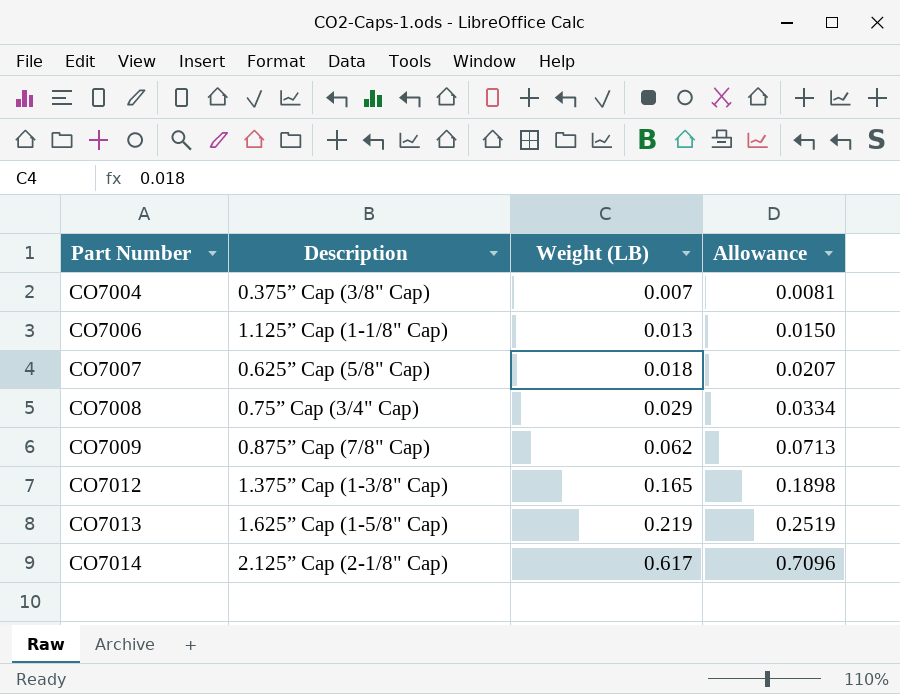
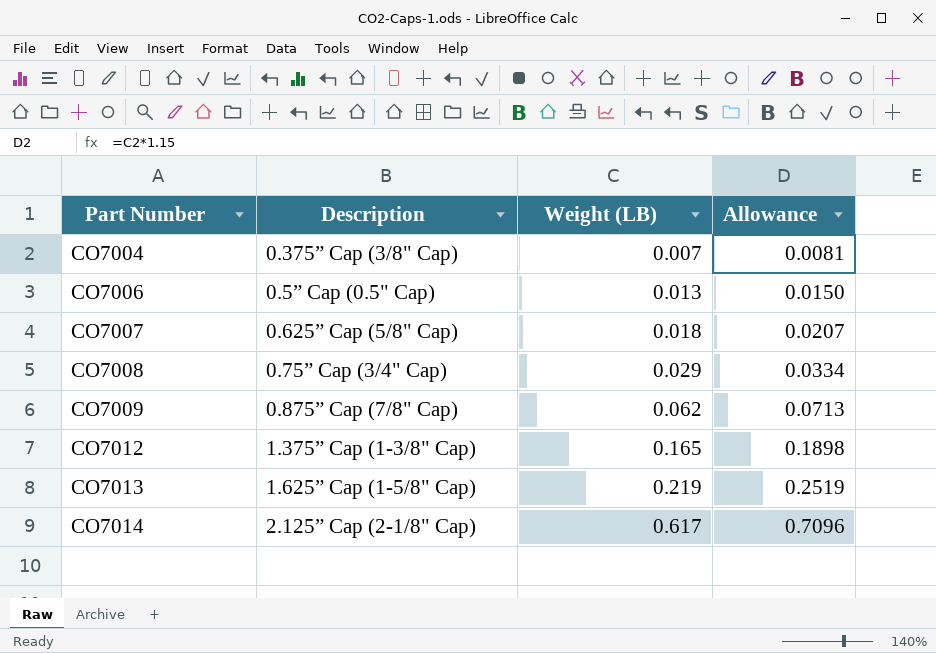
CO7006 | Description: 1.125” Cap (1-1/8" Cap) -> 0.5” Cap (0.5" Cap)

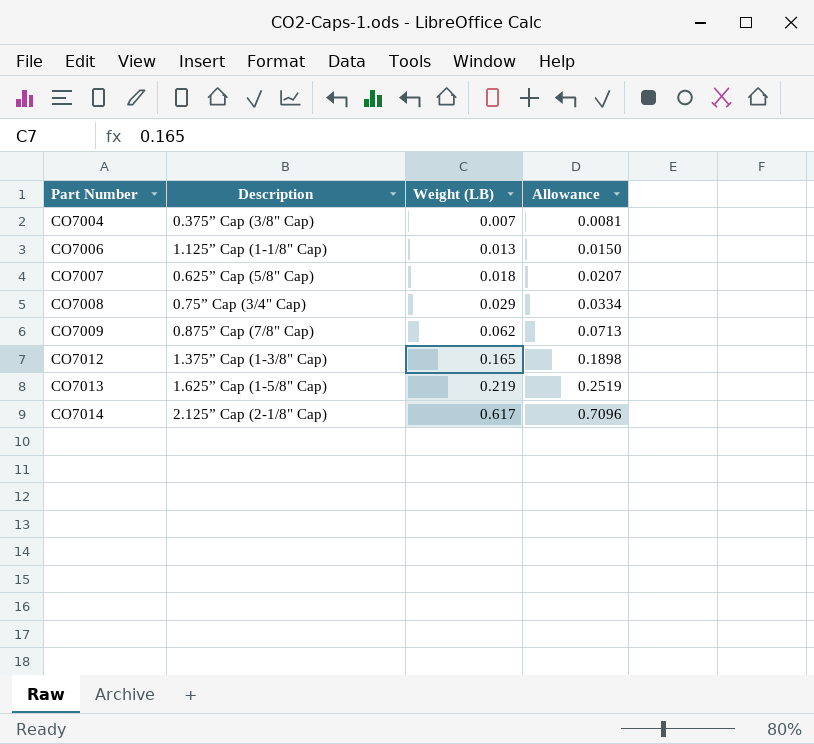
CO7006 | Description: 0.5” Cap (0.5" Cap) -> 1.125” Cap (1-1/8" Cap)

